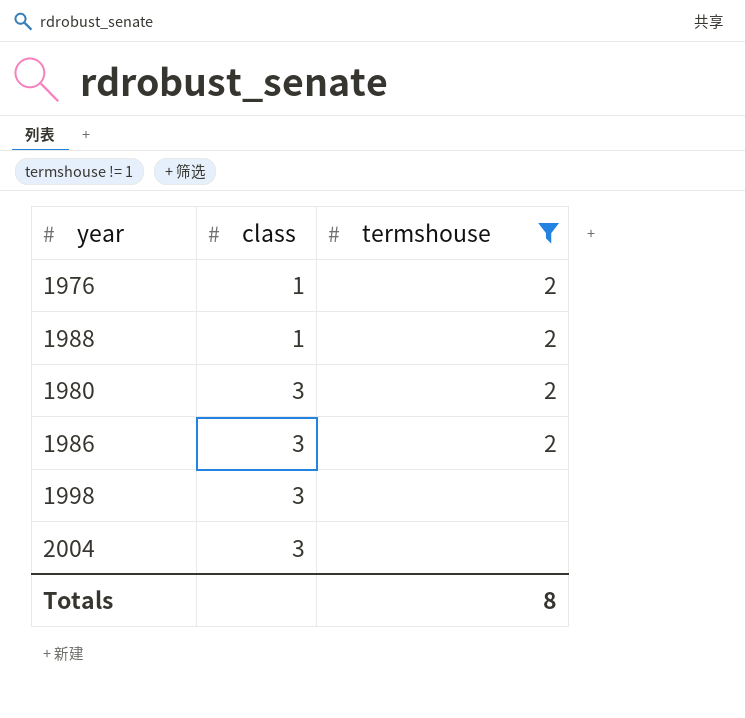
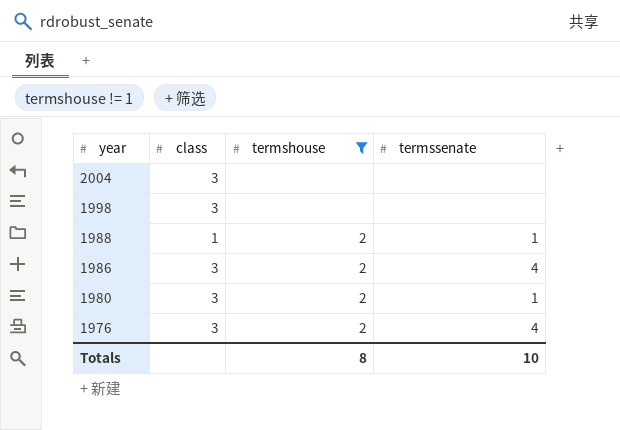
row order: class ascending -> year descending
column termssenate | position: none -> 4
1976 | class: 1 -> 3

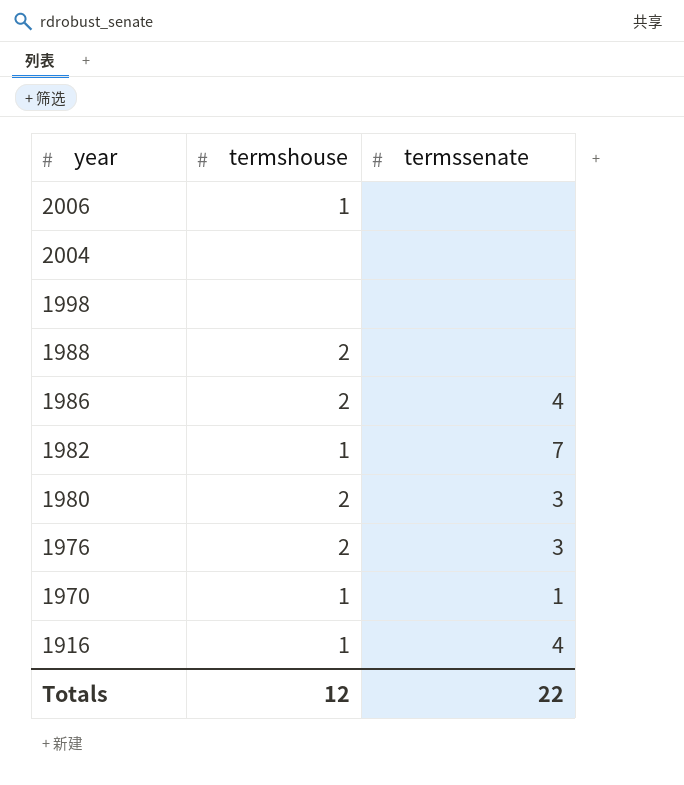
filter: termshouse != 1 -> none
column class | position: 2 -> none
1988 | termssenate: 1 -> none
1980 | termssenate: 1 -> 3
1976 | termssenate: 4 -> 3
Totals | termshouse: 8 -> 12
Totals | termssenate: 10 -> 22

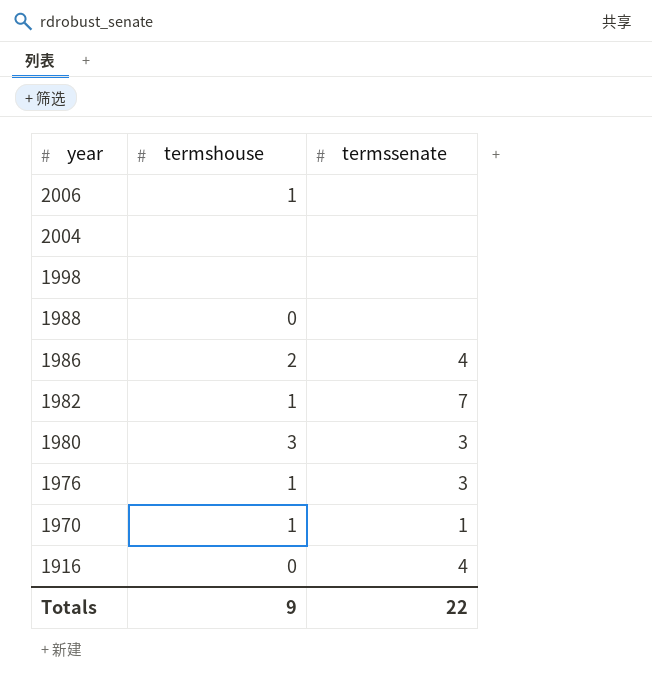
1988 | termshouse: 2 -> 0
1980 | termshouse: 2 -> 3
1976 | termshouse: 2 -> 1
1916 | termshouse: 1 -> 0
Totals | termshouse: 12 -> 9

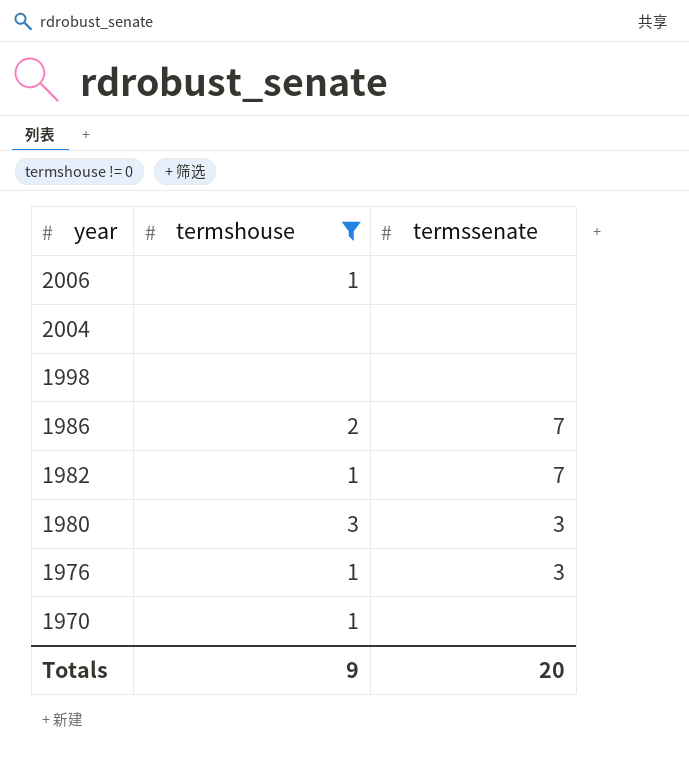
filter: none -> termshouse != 0
1986 | termssenate: 4 -> 7
1970 | termssenate: 1 -> none
Totals | termssenate: 22 -> 20

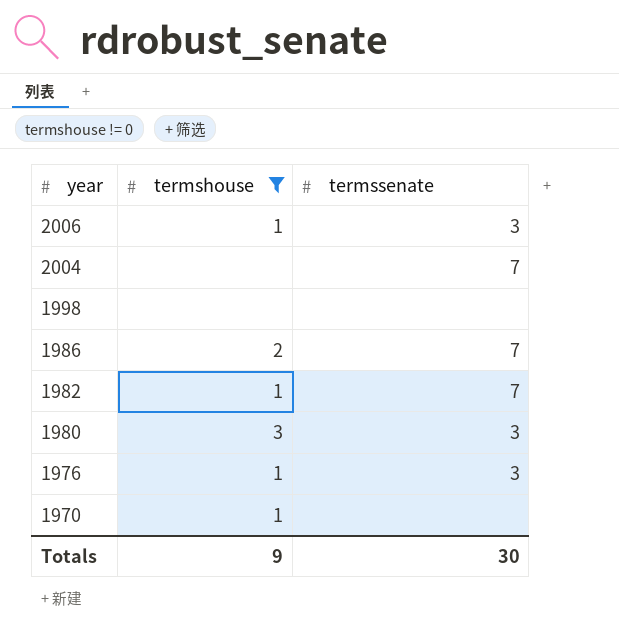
2006 | termssenate: none -> 3
2004 | termssenate: none -> 7
Totals | termssenate: 20 -> 30

